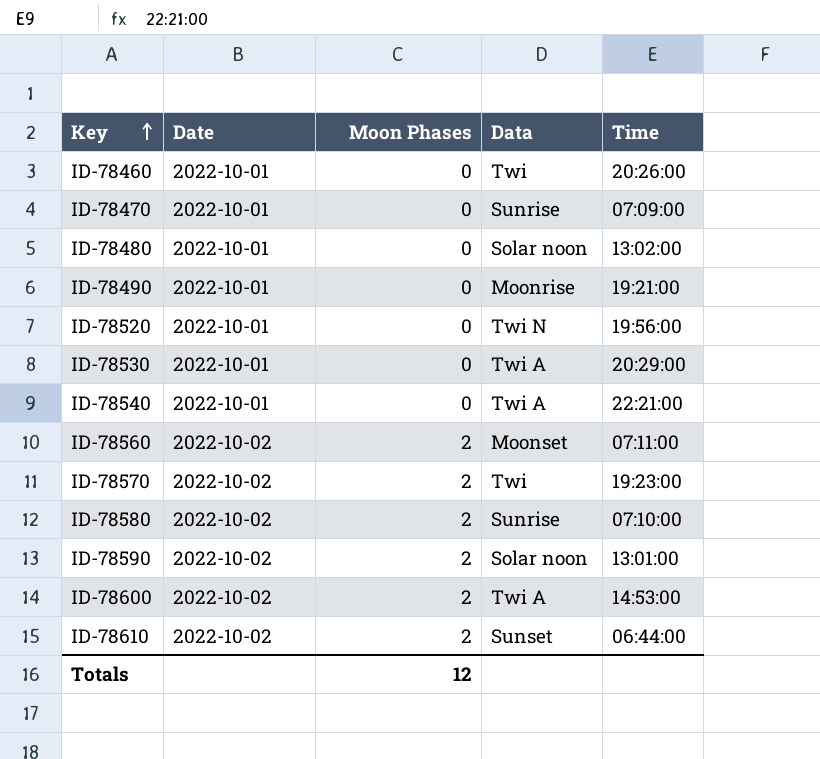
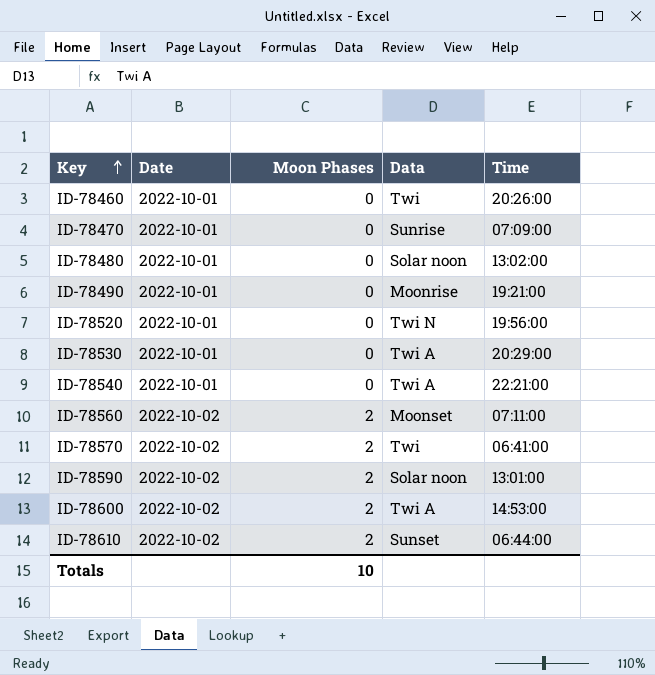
row ID-78580: 2022-10-02 | 2 | Sunrise | 07:10:00 -> none
ID-78570 | Time: 19:23:00 -> 06:41:00
Totals | Moon Phases: 12 -> 10

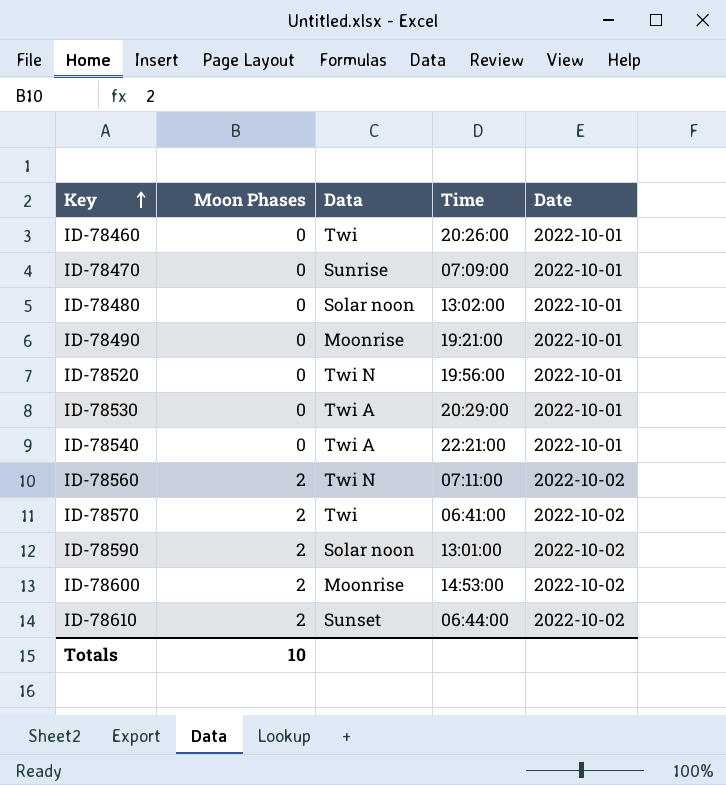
column Date | position: 2 -> 5
ID-78560 | Data: Moonset -> Twi N
ID-78600 | Data: Twi A -> Moonrise

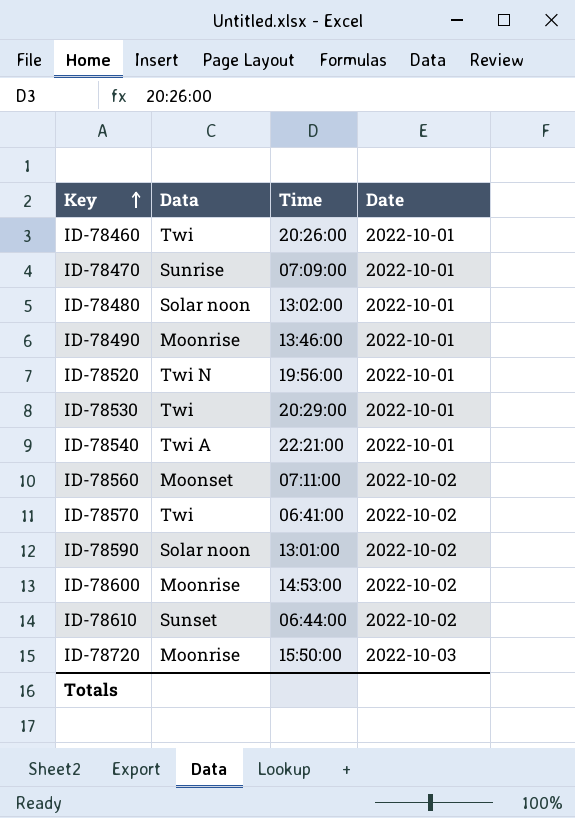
column Moon Phases | position: 2 -> none
ID-78490 | Time: 19:21:00 -> 13:46:00
ID-78530 | Data: Twi A -> Twi
ID-78560 | Data: Twi N -> Moonset
row ID-78720: none -> Moonrise | 15:50:00 | 2022-10-03

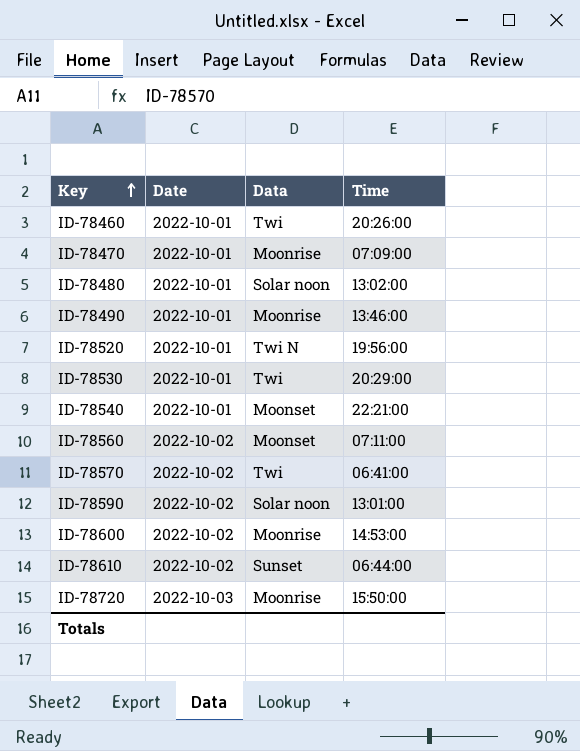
column Date | position: 4 -> 2
ID-78470 | Data: Sunrise -> Moonrise
ID-78540 | Data: Twi A -> Moonset

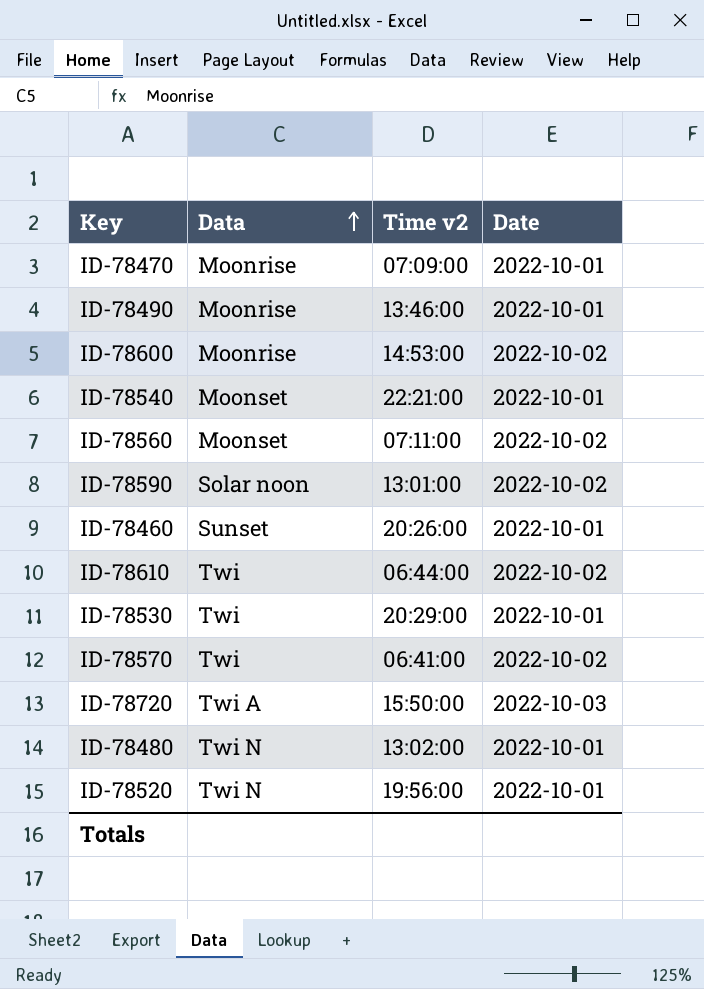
row order: Key ascending -> Data ascending
column name: Time -> Time v2
column Date | position: 2 -> 4
ID-78460 | Data: Twi -> Sunset
ID-78610 | Data: Sunset -> Twi
ID-78720 | Data: Moonrise -> Twi A
ID-78480 | Data: Solar noon -> Twi N

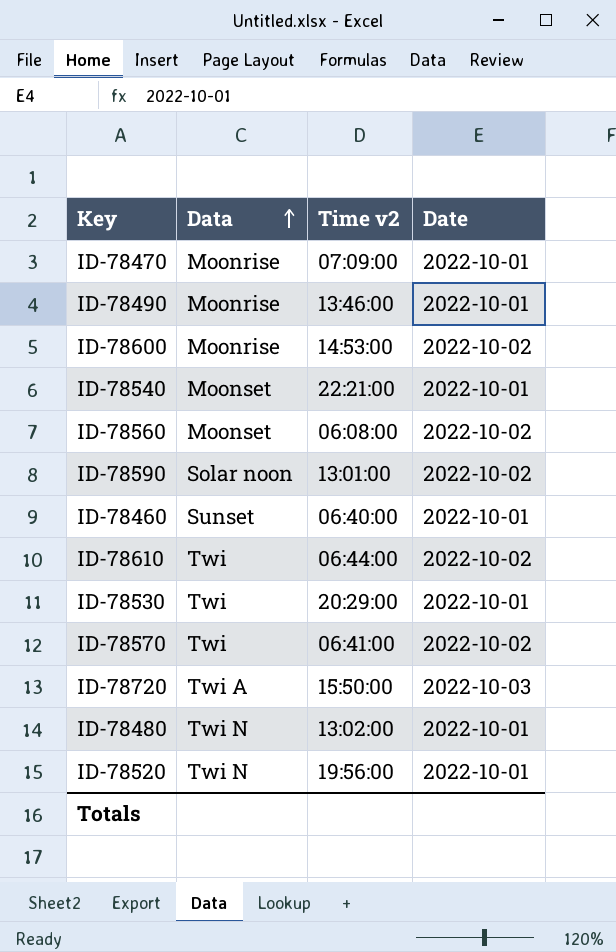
ID-78560 | Time v2: 07:11:00 -> 06:08:00
ID-78460 | Time v2: 20:26:00 -> 06:40:00

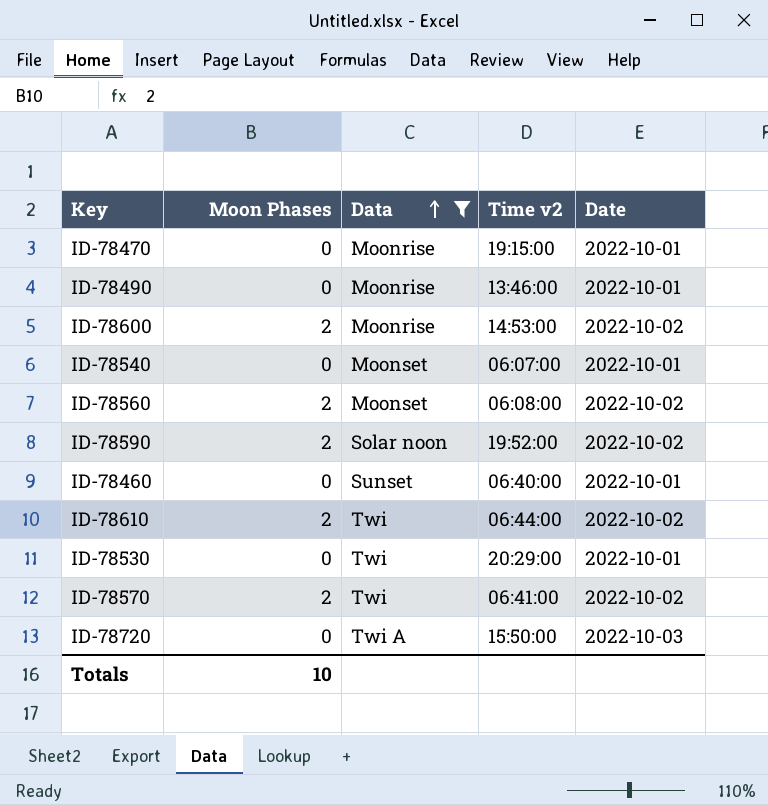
filter: none -> Data != Twi N
column Moon Phases | position: none -> 2
ID-78470 | Time v2: 07:09:00 -> 19:15:00
ID-78540 | Time v2: 22:21:00 -> 06:07:00
ID-78590 | Time v2: 13:01:00 -> 19:52:00

